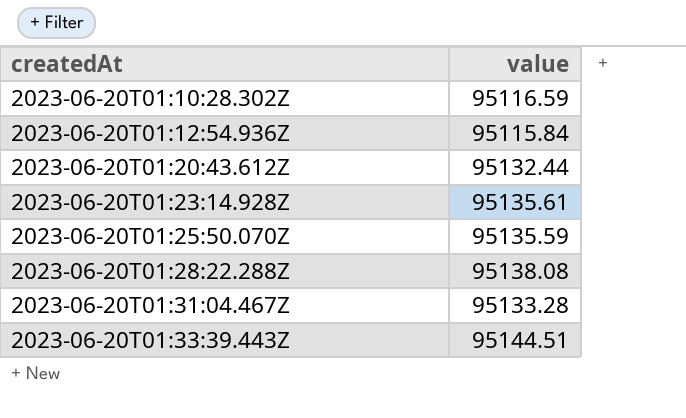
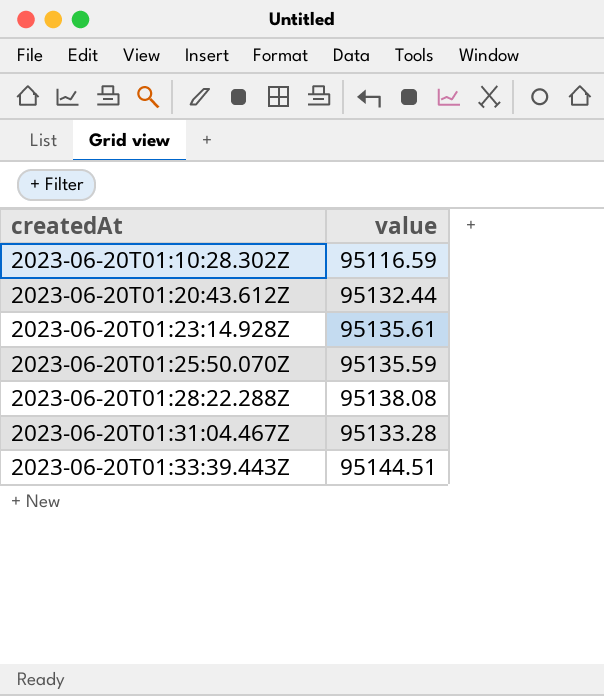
row 2023-06-20T01:12:54.936Z: 95115.84 -> none

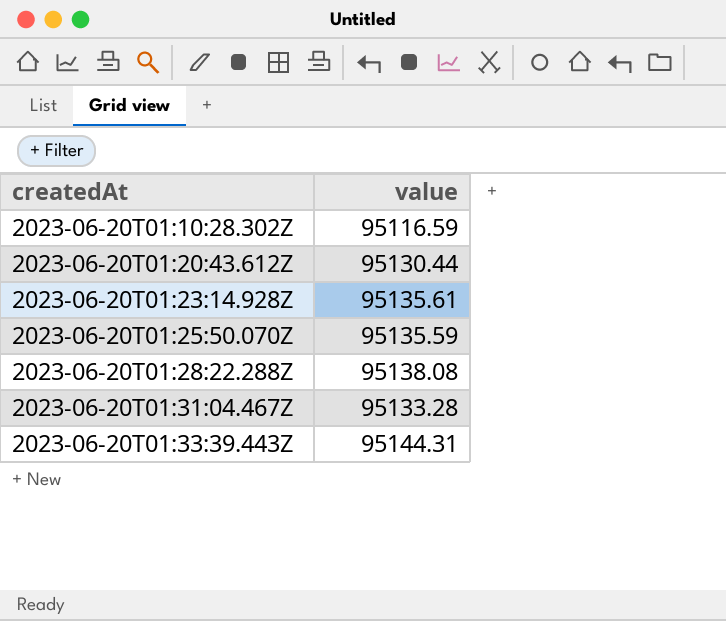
2023-06-20T01:20:43.612Z | value: 95132.44 -> 95130.44
2023-06-20T01:33:39.443Z | value: 95144.51 -> 95144.31

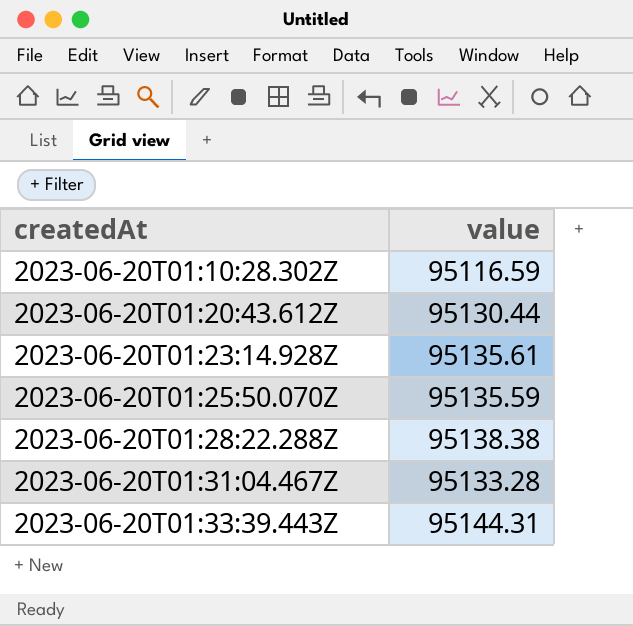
2023-06-20T01:28:22.288Z | value: 95138.08 -> 95138.38

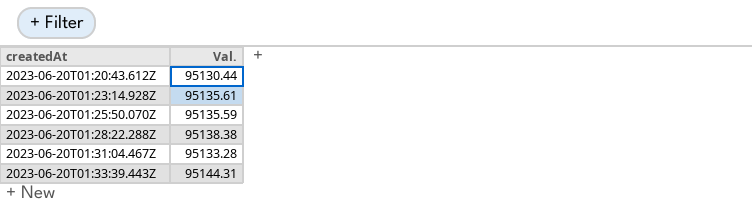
column name: value -> Val.
row 2023-06-20T01:10:28.302Z: 95116.59 -> none

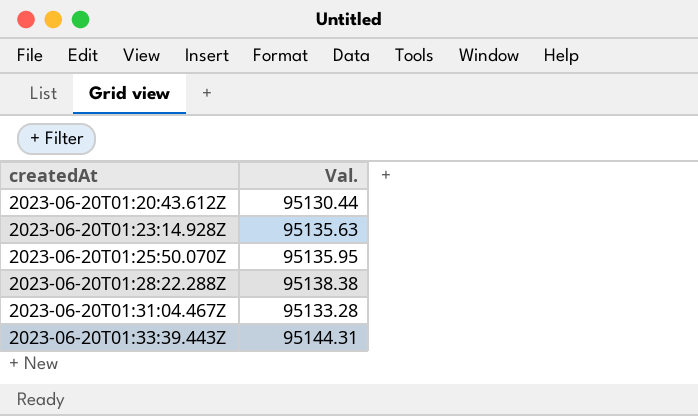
2023-06-20T01:23:14.928Z | Val.: 95135.61 -> 95135.63
2023-06-20T01:25:50.070Z | Val.: 95135.59 -> 95135.95

